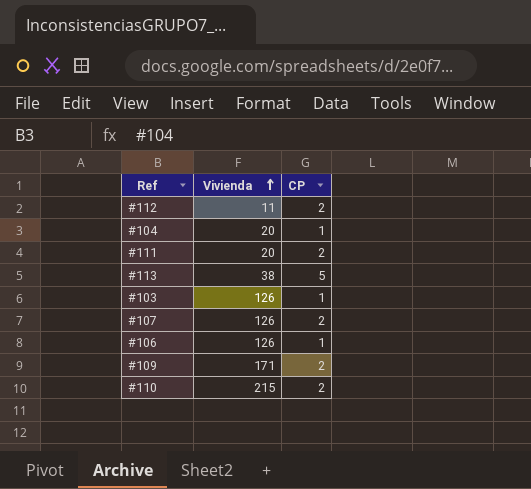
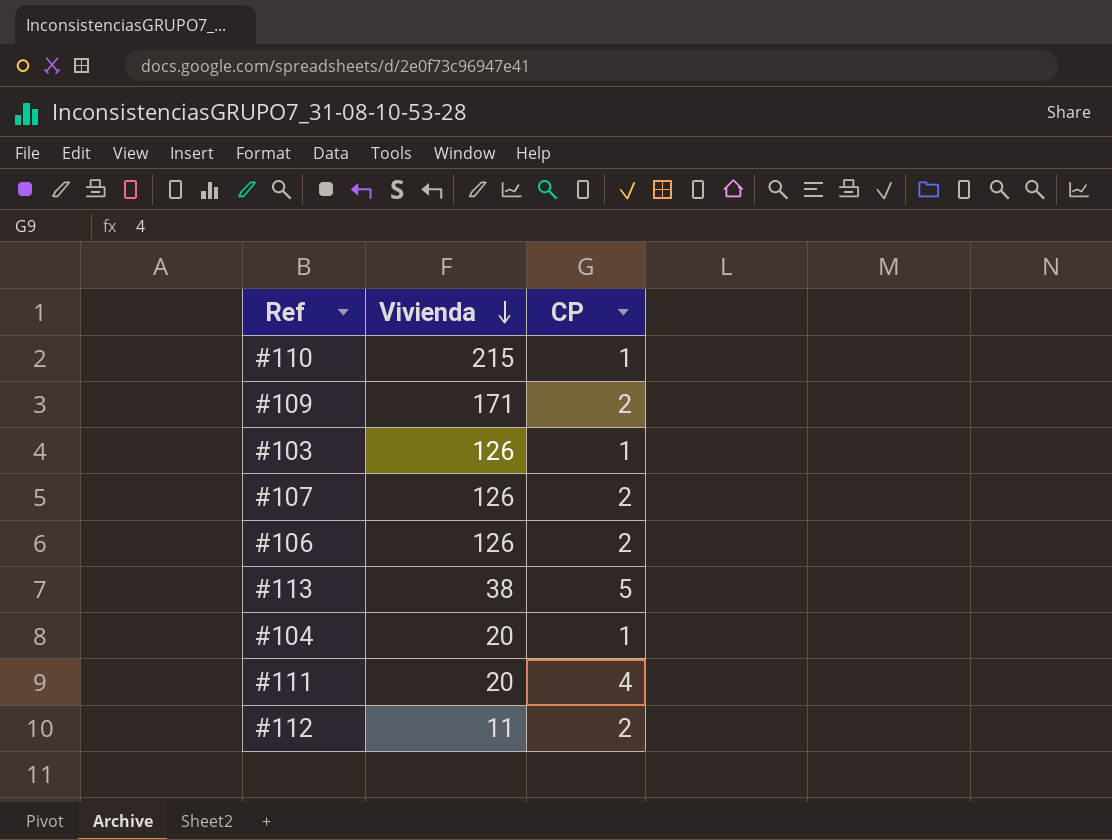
row order: Vivienda ascending -> Vivienda descending
#110 | CP: 2 -> 1
#106 | CP: 1 -> 2
#111 | CP: 2 -> 4

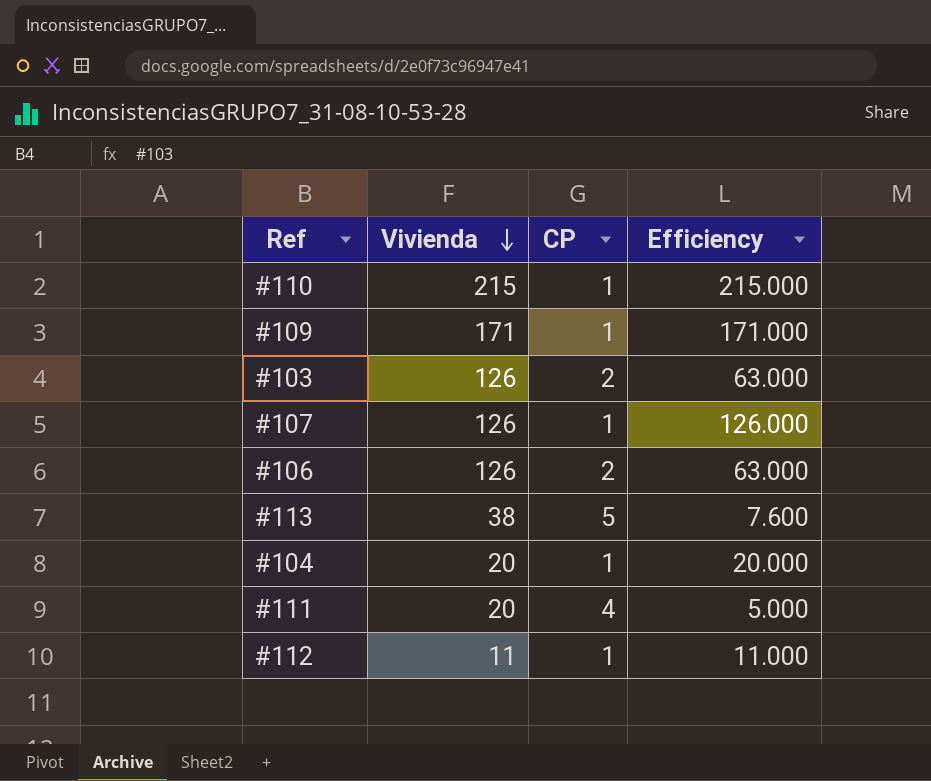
column Efficiency | formula: none -> [Vivienda] / [CP]
#109 | CP: 2 -> 1
#103 | CP: 1 -> 2
#107 | CP: 2 -> 1
#112 | CP: 2 -> 1

